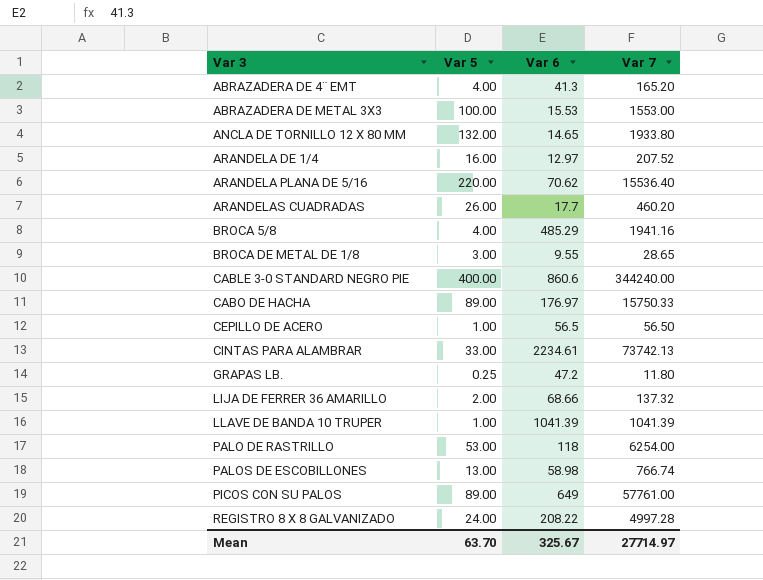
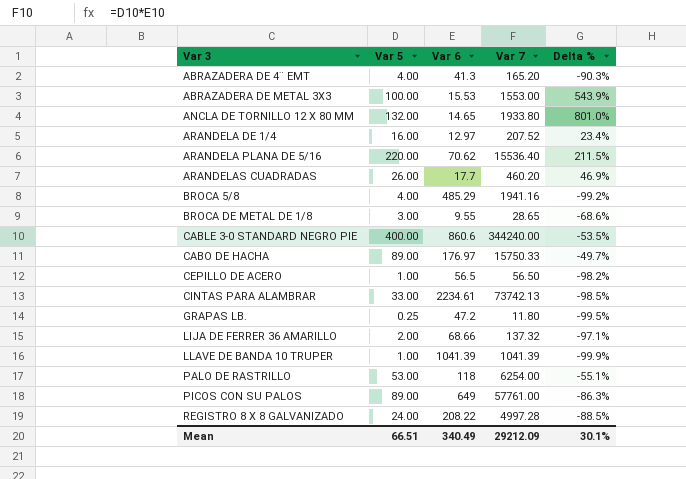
column Delta % | formula: none -> ([Var 5] - [Var 6]) / [Var 6]
row PALOS DE ESCOBILLONES: 13.00 | 58.98 | 766.74 -> none
Mean | Var 5: 63.70 -> 66.51
Mean | Var 6: 325.67 -> 340.49
Mean | Var 7: 27714.97 -> 29212.09

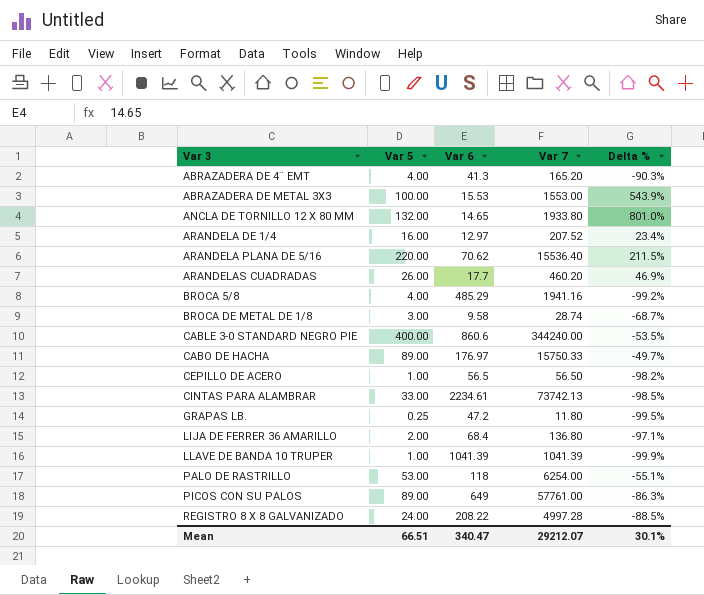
BROCA DE METAL DE 1/8 | Var 6: 9.55 -> 9.58
BROCA DE METAL DE 1/8 | Var 7: 28.65 -> 28.74
BROCA DE METAL DE 1/8 | Delta %: -68.6% -> -68.7%
LIJA DE FERRER 36 AMARILLO | Var 6: 68.66 -> 68.4
LIJA DE FERRER 36 AMARILLO | Var 7: 137.32 -> 136.80
Mean | Var 6: 340.49 -> 340.47
Mean | Var 7: 29212.09 -> 29212.07

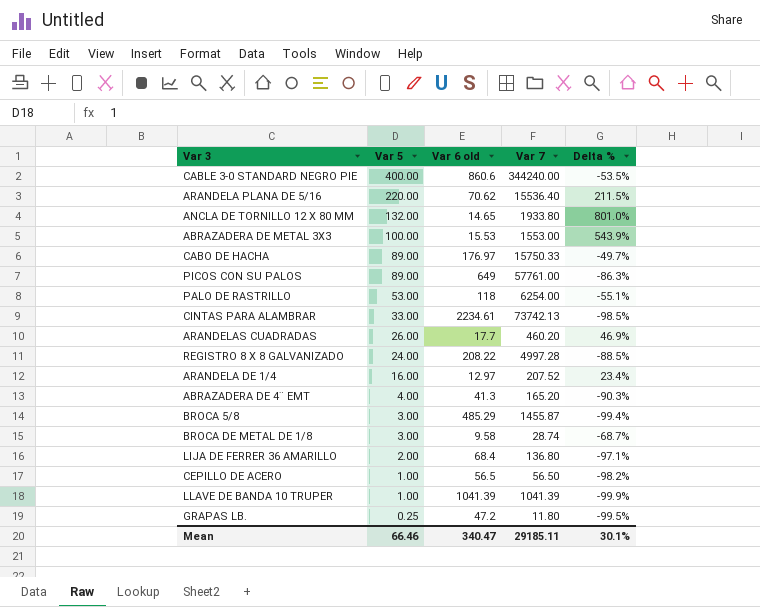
row order: Var 3 ascending -> Var 5 descending
column name: Var 6 -> Var 6 old
BROCA 5/8 | Var 5: 4.00 -> 3.00
BROCA 5/8 | Var 7: 1941.16 -> 1455.87
BROCA 5/8 | Delta %: -99.2% -> -99.4%
Mean | Var 5: 66.51 -> 66.46
Mean | Var 7: 29212.07 -> 29185.11

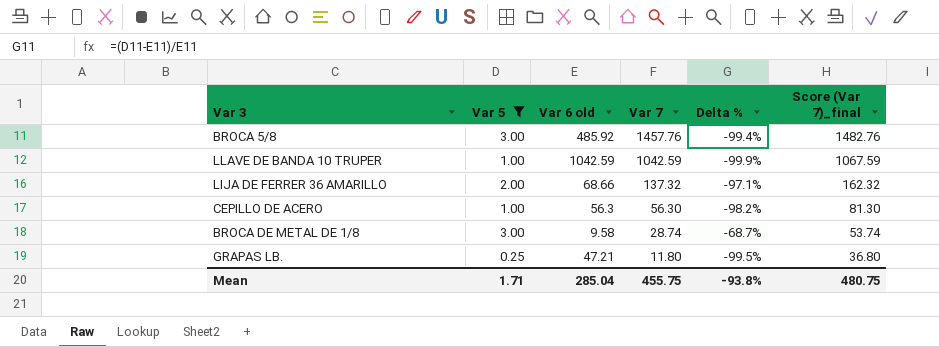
filter: none -> Var 5 <= 3.00
row order: Var 5 descending -> Var 7 descending
column Score (Var 7)_final | formula: none -> [Var 7] + 25
BROCA 5/8 | Var 6 old: 485.29 -> 485.92
BROCA 5/8 | Var 7: 1455.87 -> 1457.76
LLAVE DE BANDA 10 TRUPER | Var 6 old: 1041.39 -> 1042.59
LLAVE DE BANDA 10 TRUPER | Var 7: 1041.39 -> 1042.59
LIJA DE FERRER 36 AMARILLO | Var 6 old: 68.4 -> 68.66
LIJA DE FERRER 36 AMARILLO | Var 7: 136.80 -> 137.32
CEPILLO DE ACERO | Var 6 old: 56.5 -> 56.3
CEPILLO DE ACERO | Var 7: 56.50 -> 56.30
GRAPAS LB. | Var 6 old: 47.2 -> 47.21
Mean | Var 5: 66.46 -> 1.71
Mean | Var 6 old: 340.47 -> 285.04
Mean | Var 7: 29185.11 -> 455.75
Mean | Delta %: 30.1% -> -93.8%

